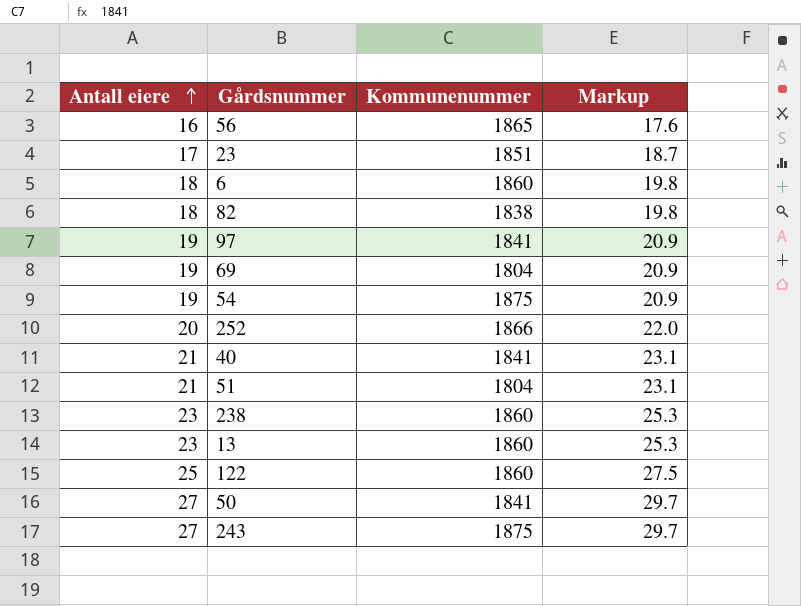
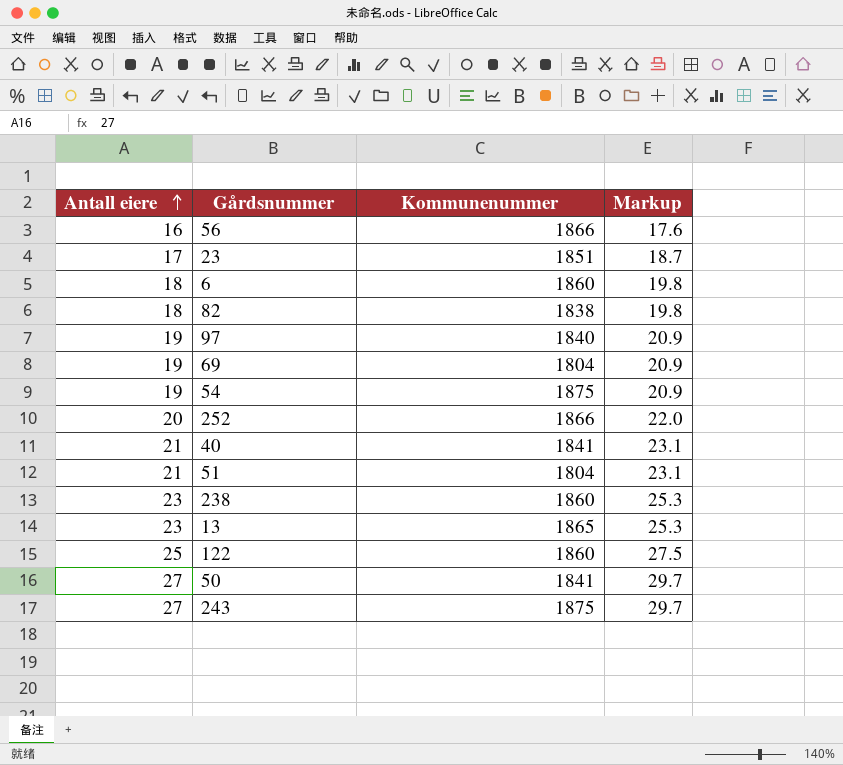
56 | Kommunenummer: 1865 -> 1866
97 | Kommunenummer: 1841 -> 1840
13 | Kommunenummer: 1860 -> 1865

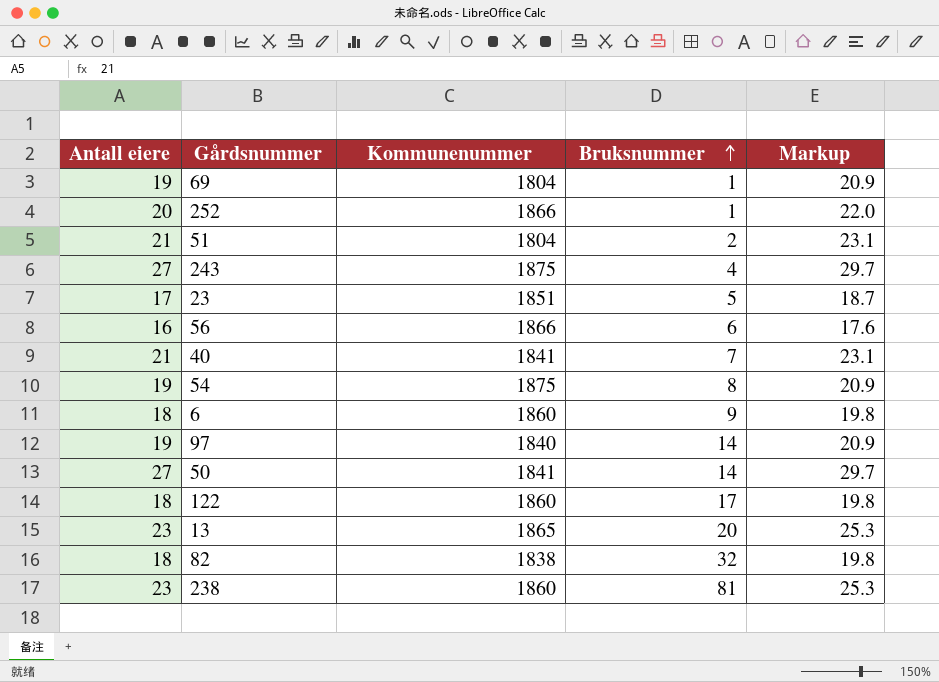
row order: Antall eiere ascending -> Bruksnummer ascending
column Bruksnummer | position: none -> 4
122 | Antall eiere: 25 -> 18
122 | Markup: 27.5 -> 19.8

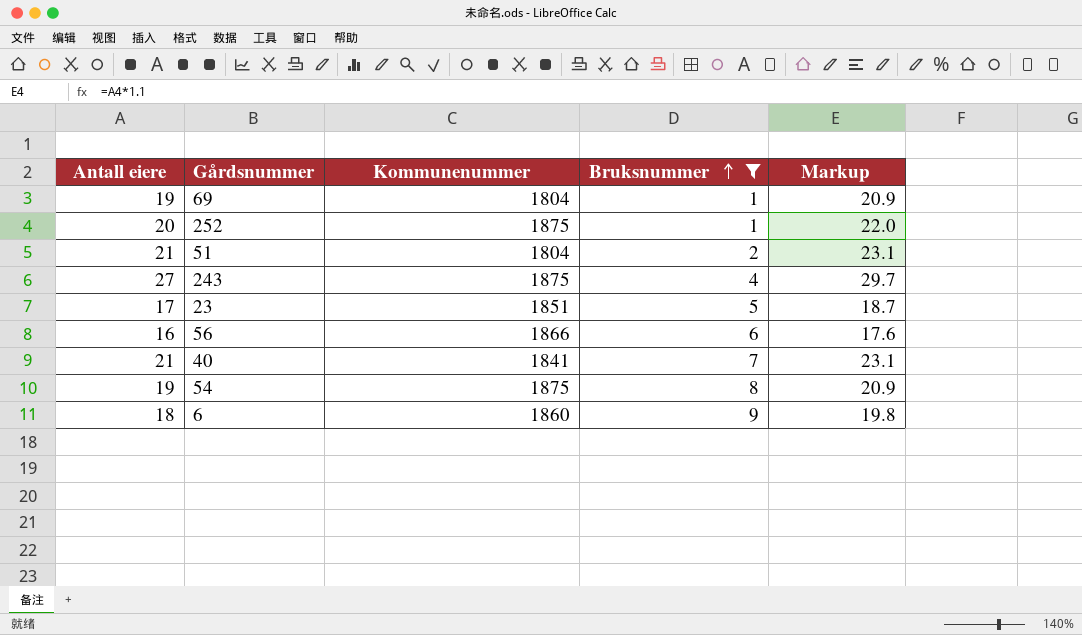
filter: none -> Bruksnummer <= 9
252 | Kommunenummer: 1866 -> 1875

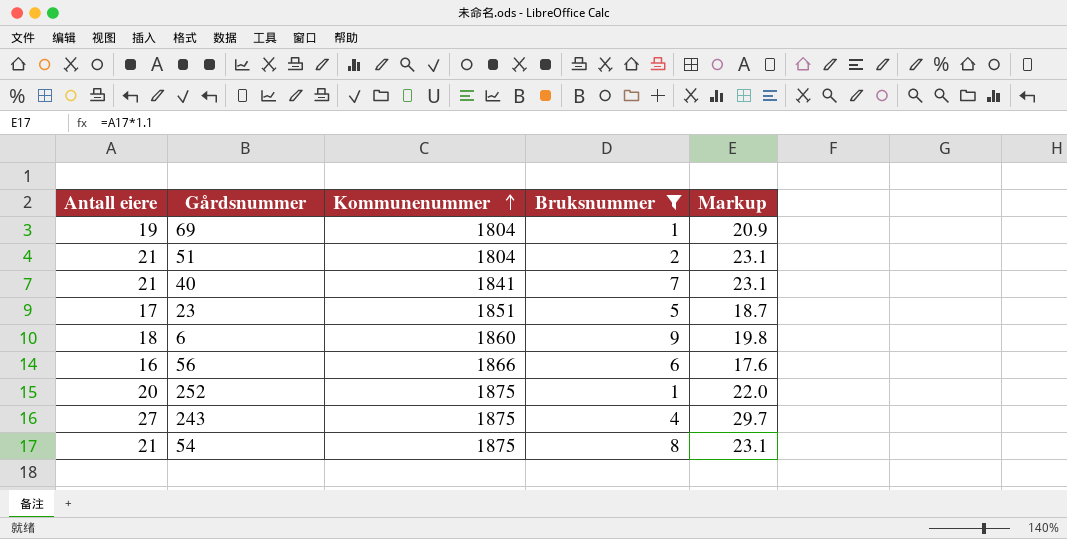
row order: Bruksnummer ascending -> Kommunenummer ascending
54 | Antall eiere: 19 -> 21
54 | Markup: 20.9 -> 23.1

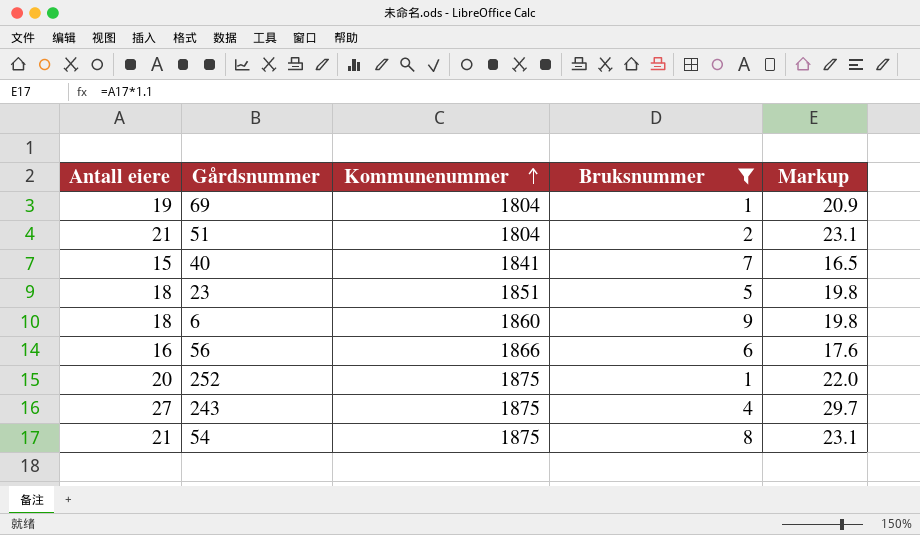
40 | Antall eiere: 21 -> 15
40 | Markup: 23.1 -> 16.5
23 | Antall eiere: 17 -> 18
23 | Markup: 18.7 -> 19.8

